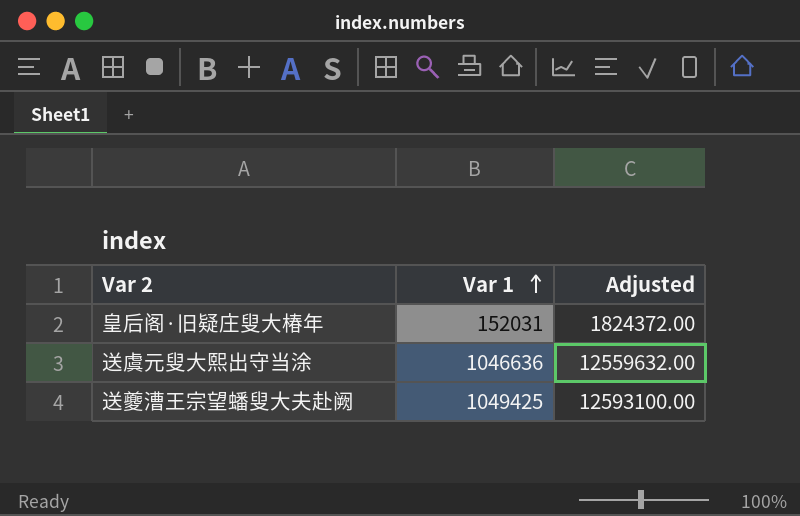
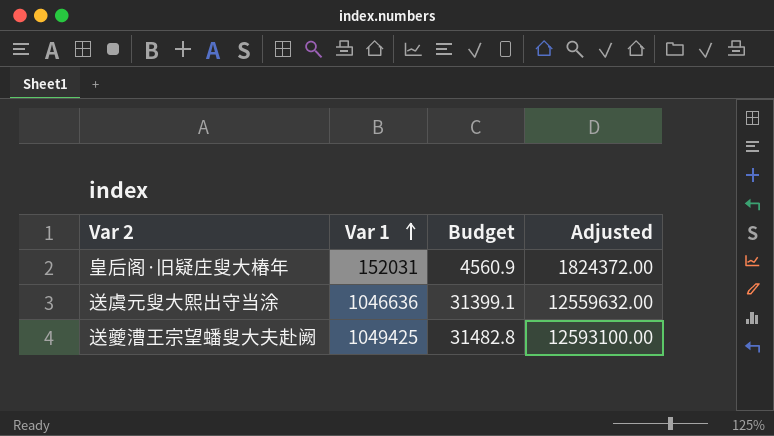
column Budget | formula: none -> [Var 1] * 0.03

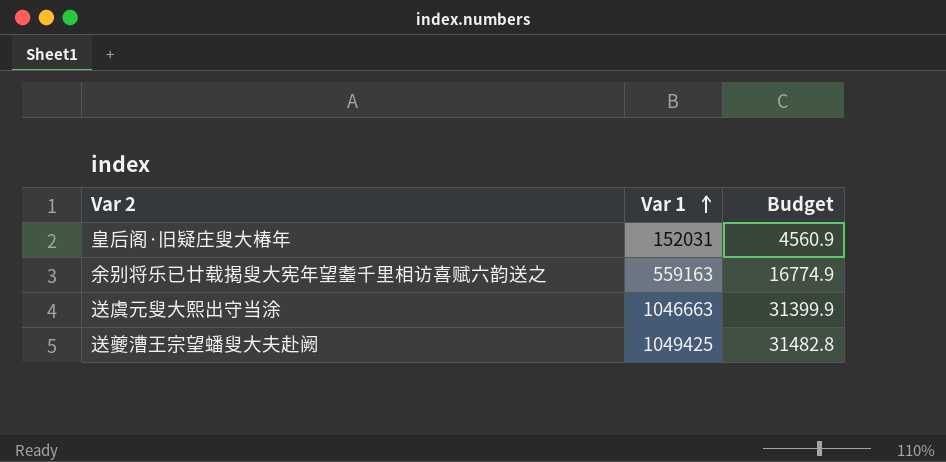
column Adjusted | formula: [Var 1] * 12 -> none
row 余别将乐已廿载揭叟大宪年望耋千里相访喜赋六韵送之: none -> 559163 | 16774.9
送虞元叟大熙出守当涂 | Var 1: 1046636 -> 1046663
送虞元叟大熙出守当涂 | Budget: 31399.1 -> 31399.9

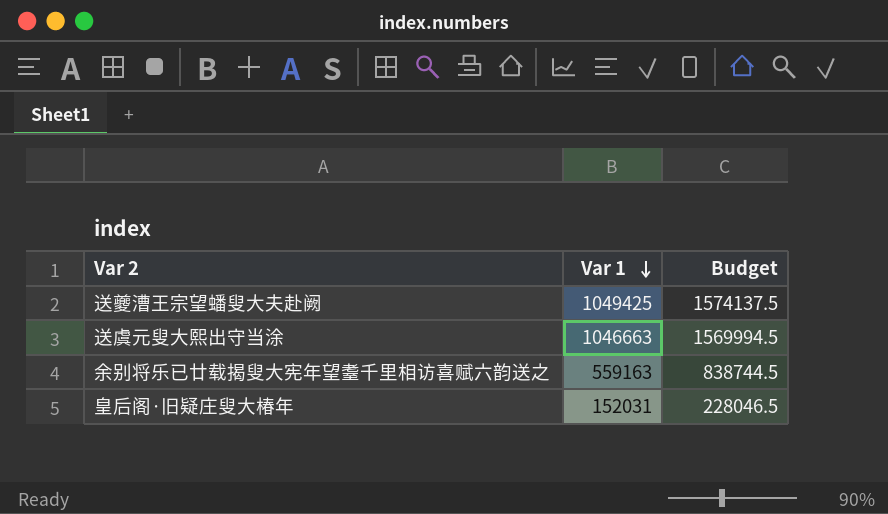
row order: Var 1 ascending -> Var 1 descending
column Budget | formula: [Var 1] * 0.03 -> [Var 1] * 1.5

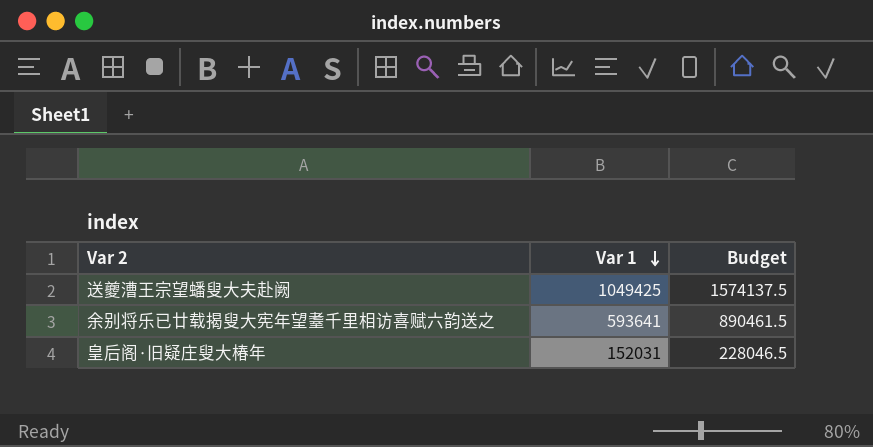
row 送虞元叟大熙出守当涂: 1046663 | 1569994.5 -> none
余别将乐已廿载揭叟大宪年望耋千里相访喜赋六韵送之 | Var 1: 559163 -> 593641
余别将乐已廿载揭叟大宪年望耋千里相访喜赋六韵送之 | Budget: 838744.5 -> 890461.5

